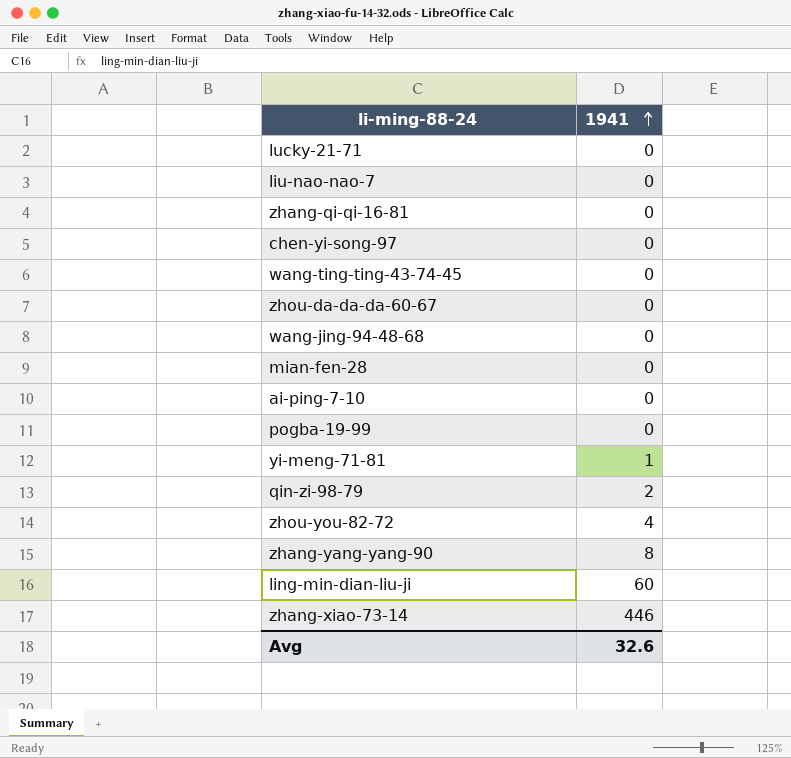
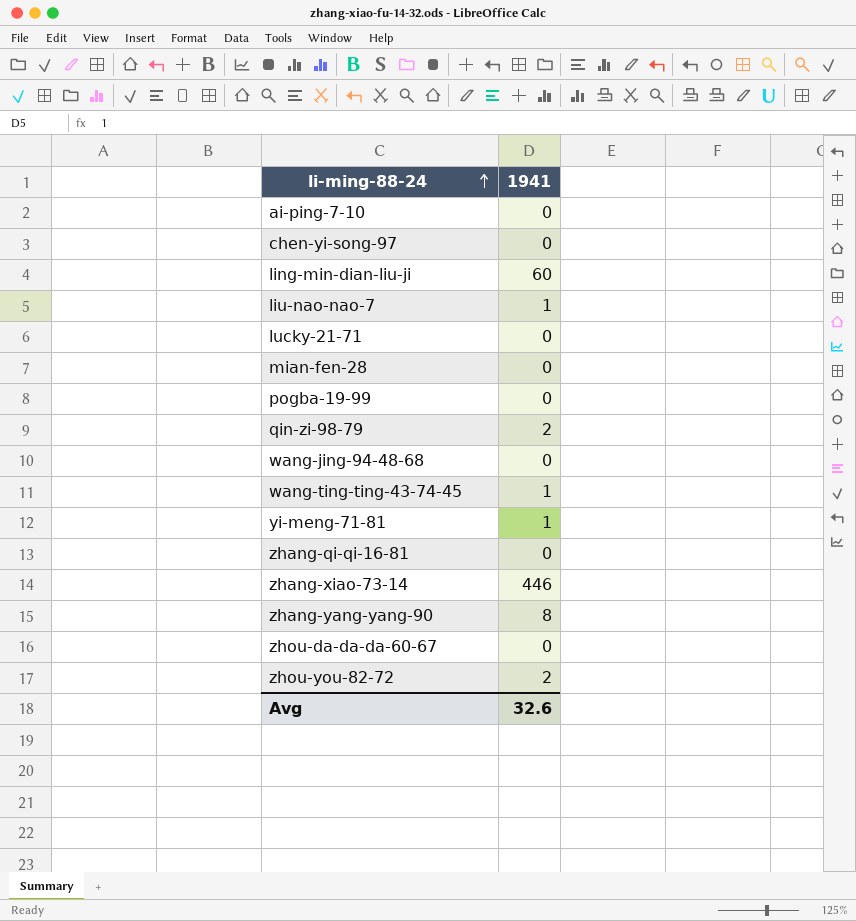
row order: 1941 ascending -> li-ming-88-24 ascending
liu-nao-nao-7 | 1941: 0 -> 1
wang-ting-ting-43-74-45 | 1941: 0 -> 1
zhou-you-82-72 | 1941: 4 -> 2

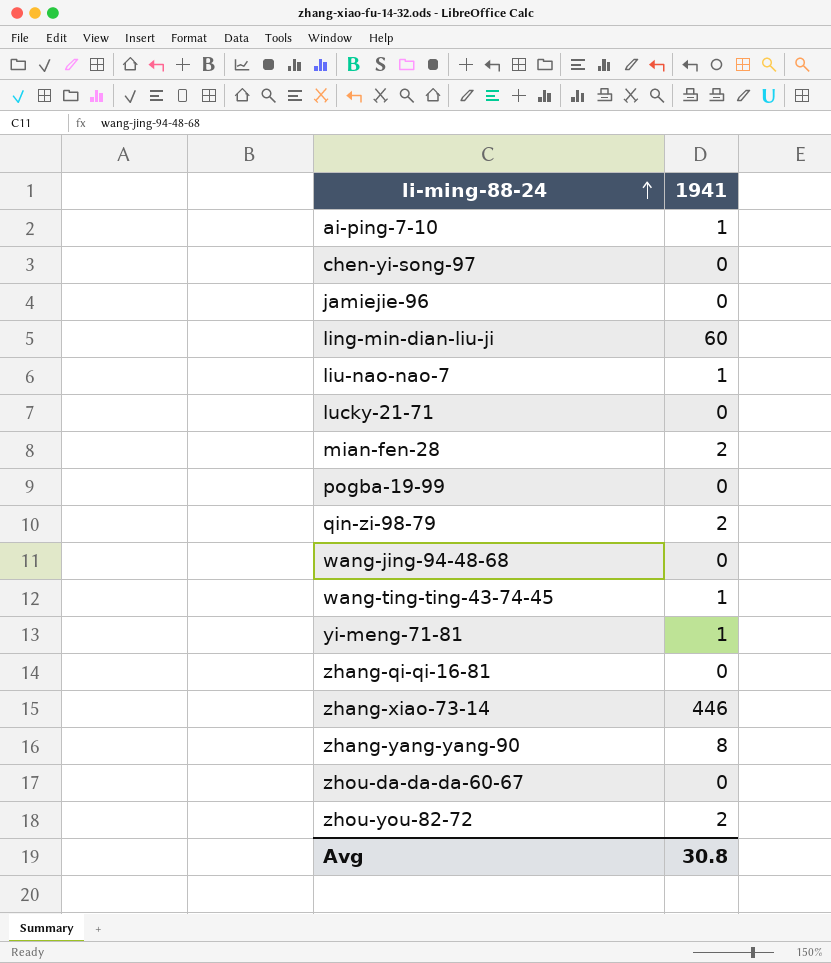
ai-ping-7-10 | 1941: 0 -> 1
row jamiejie-96: none -> 0
mian-fen-28 | 1941: 0 -> 2
Avg | 1941: 32.6 -> 30.8

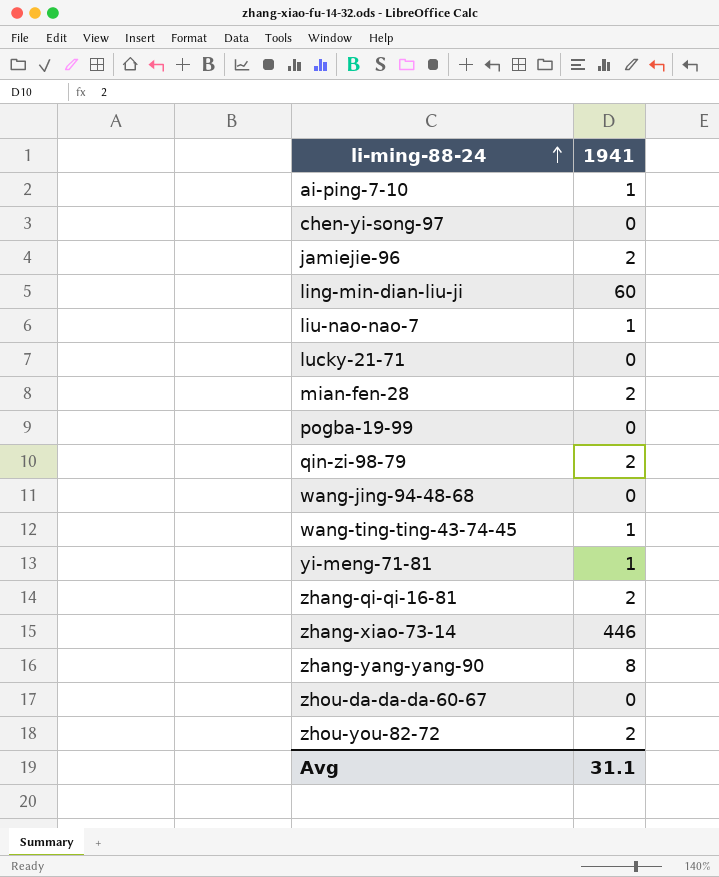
jamiejie-96 | 1941: 0 -> 2
zhang-qi-qi-16-81 | 1941: 0 -> 2
Avg | 1941: 30.8 -> 31.1

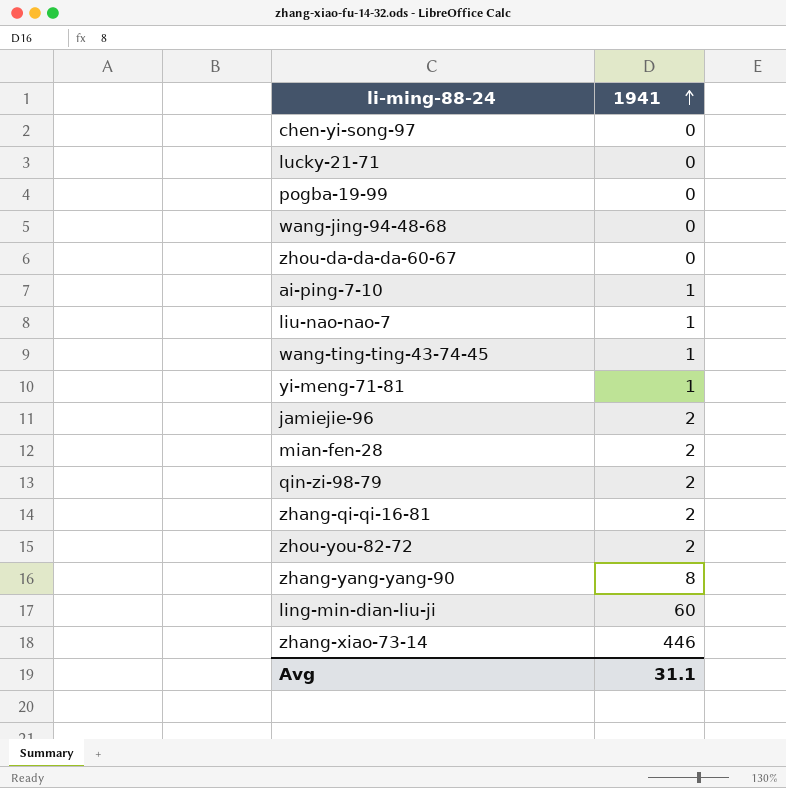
row order: li-ming-88-24 ascending -> 1941 ascending

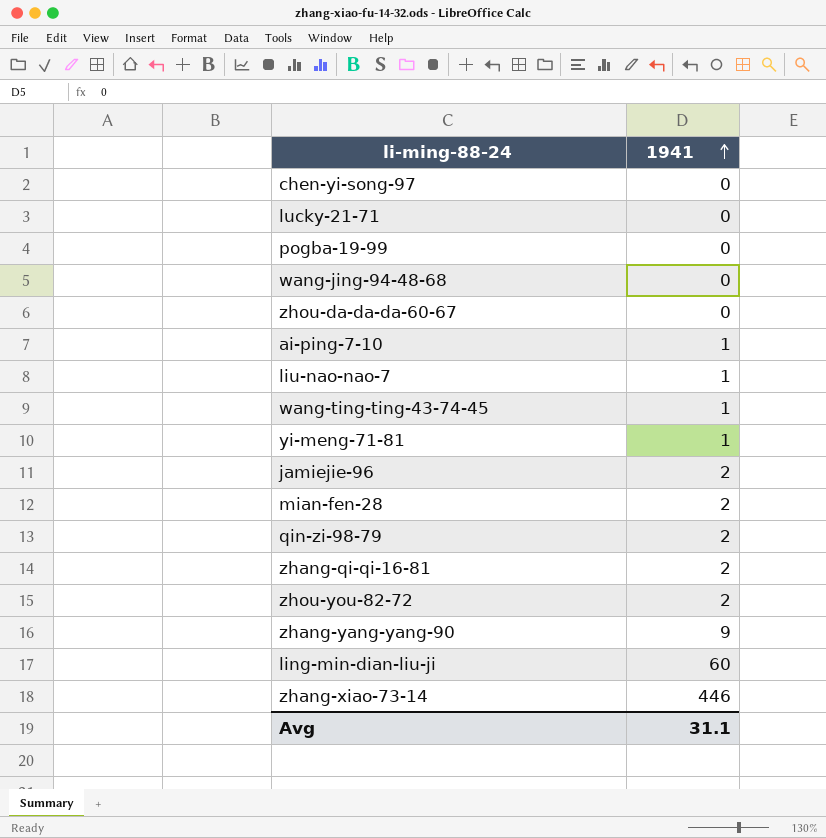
zhang-yang-yang-90 | 1941: 8 -> 9

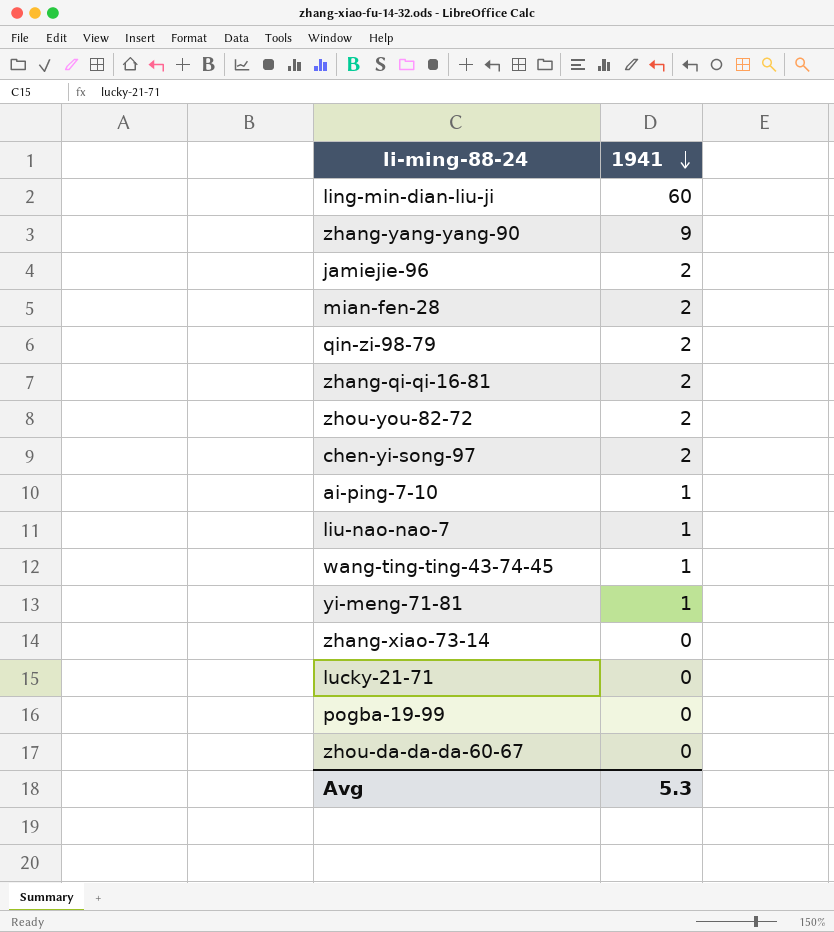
row order: 1941 ascending -> 1941 descending
row wang-jing-94-48-68: 0 -> none
chen-yi-song-97 | 1941: 0 -> 2
zhang-xiao-73-14 | 1941: 446 -> 0
Avg | 1941: 31.1 -> 5.3

